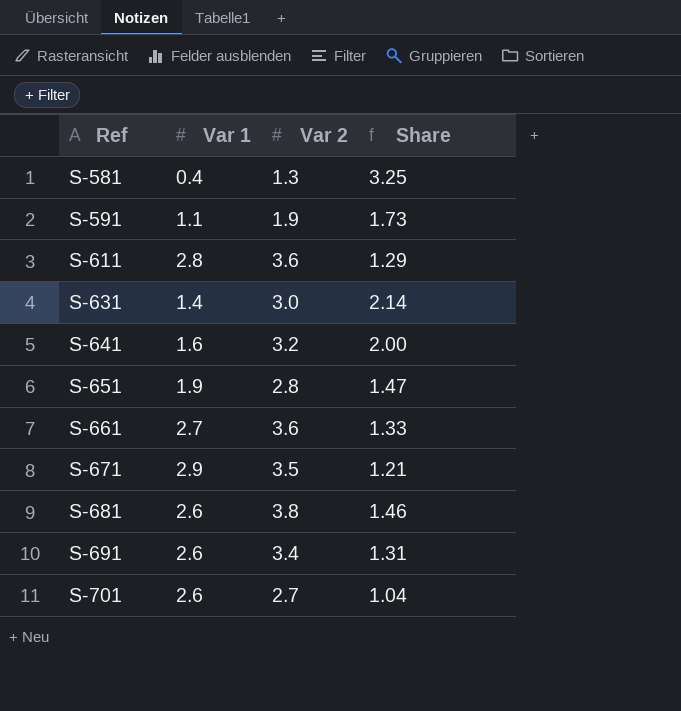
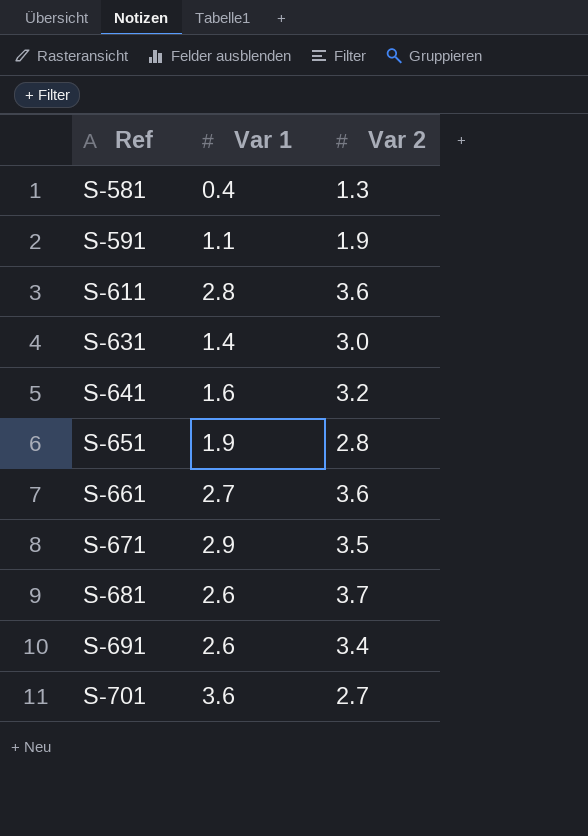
column Share | formula: [Var 2] / [Var 1] -> none
S-681 | Var 2: 3.8 -> 3.7
S-701 | Var 1: 2.6 -> 3.6

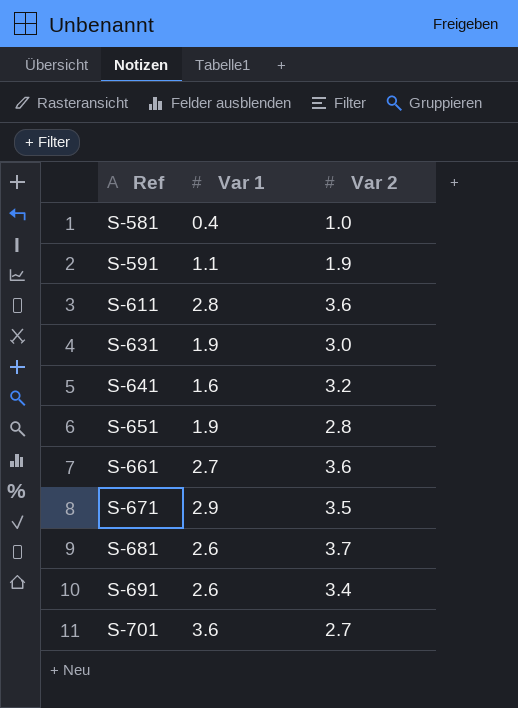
S-581 | Var 2: 1.3 -> 1.0
S-631 | Var 1: 1.4 -> 1.9

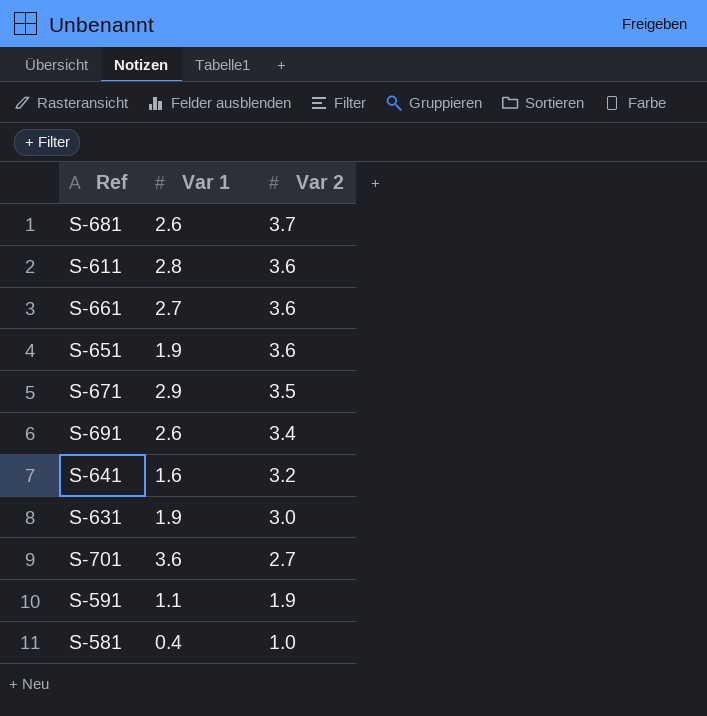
row order: Ref ascending -> Var 2 descending
S-651 | Var 2: 2.8 -> 3.6

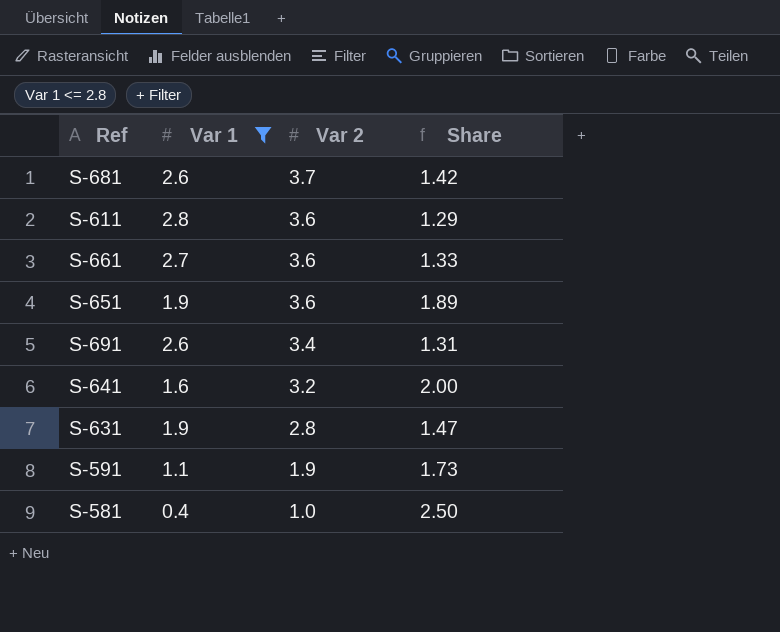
filter: none -> Var 1 <= 2.8
column Share | formula: none -> [Var 2] / [Var 1]
S-631 | Var 2: 3.0 -> 2.8

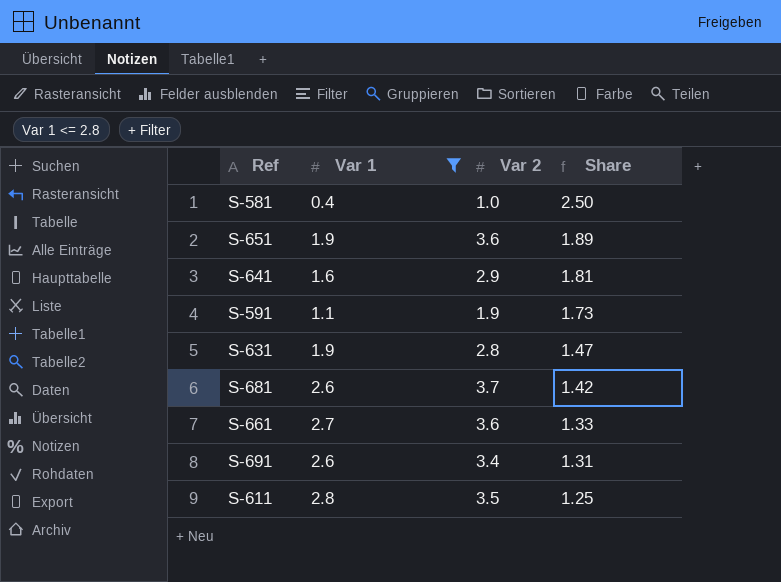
row order: Var 2 descending -> Share descending
S-641 | Var 2: 3.2 -> 2.9
S-641 | Share: 2.00 -> 1.81
S-611 | Var 2: 3.6 -> 3.5
S-611 | Share: 1.29 -> 1.25

